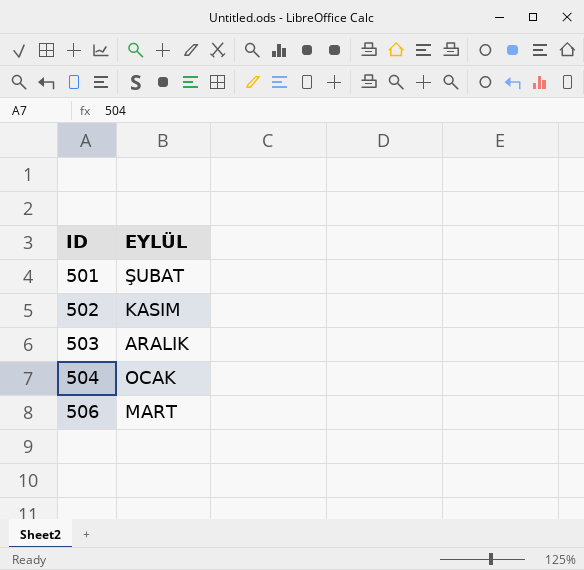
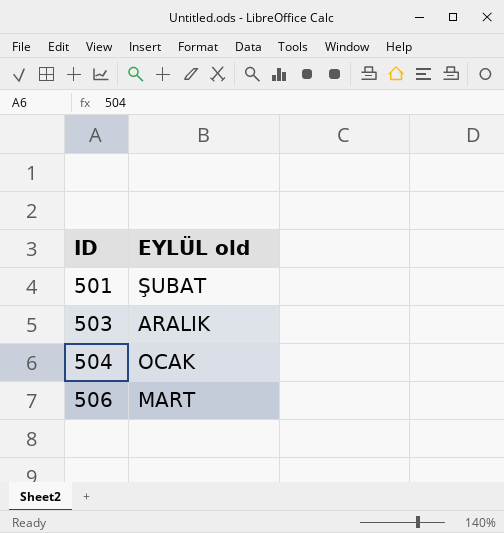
column name: EYLÜL -> EYLÜL old
row 502: KASIM -> none

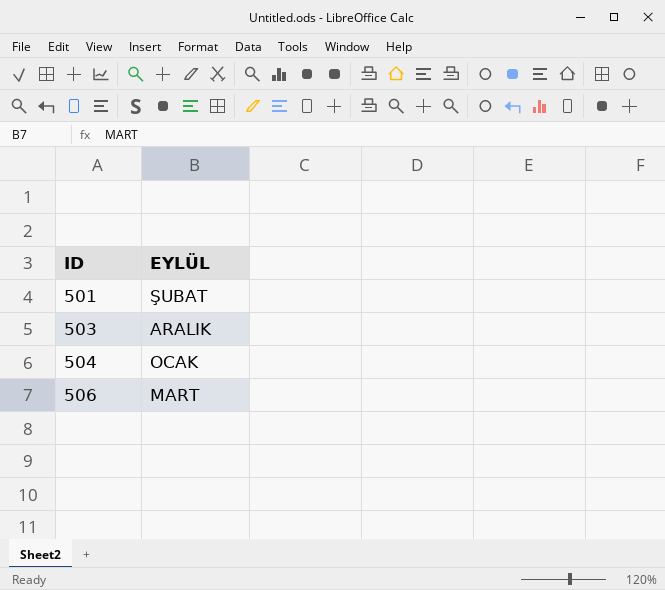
column name: EYLÜL old -> EYLÜL

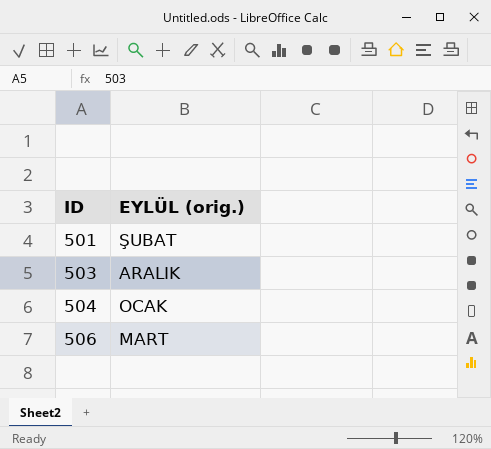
column name: EYLÜL -> EYLÜL (orig.)

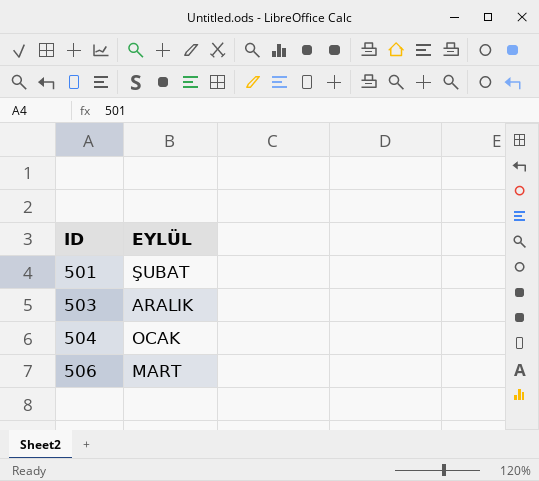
column name: EYLÜL (orig.) -> EYLÜL

